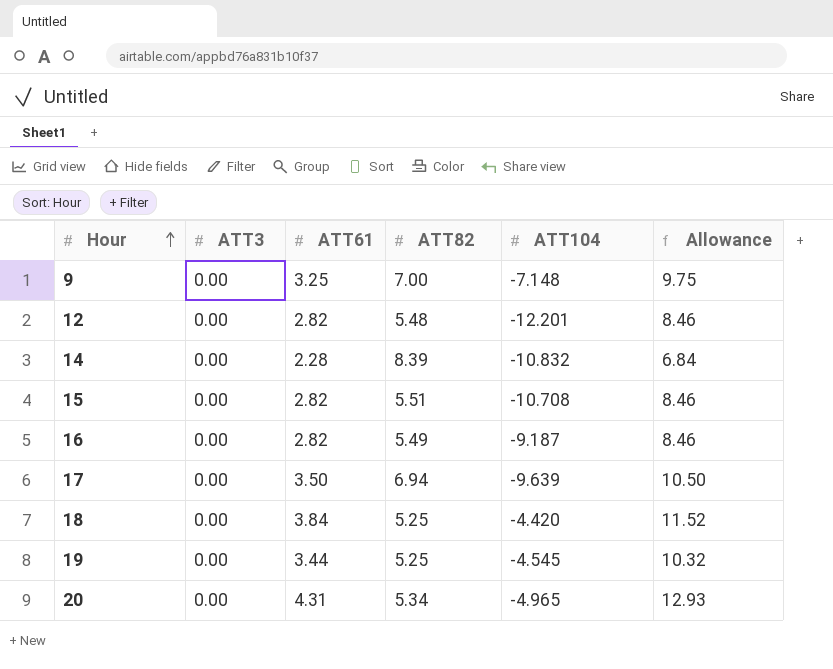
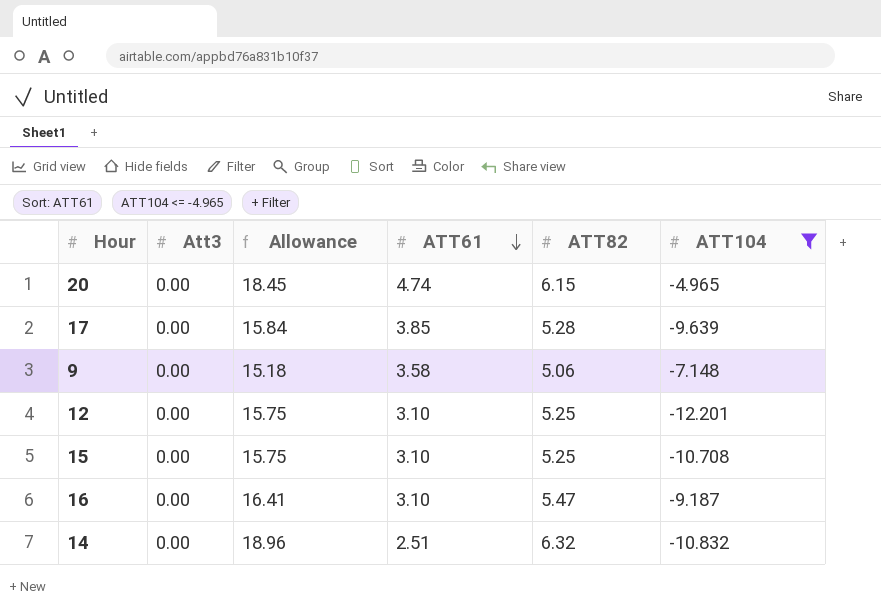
filter: none -> ATT104 <= -4.965
row order: Hour ascending -> ATT61 descending
column name: ATT3 -> Att3
column Allowance | formula: [ATT61] * 3 -> [ATT82] * 3
column Allowance | position: 6 -> 3
20 | ATT61: 4.31 -> 4.74
20 | ATT82: 5.34 -> 6.15
17 | ATT61: 3.50 -> 3.85
17 | ATT82: 6.94 -> 5.28
9 | ATT61: 3.25 -> 3.58
9 | ATT82: 7.00 -> 5.06
12 | ATT61: 2.82 -> 3.10
12 | ATT82: 5.48 -> 5.25
15 | ATT61: 2.82 -> 3.10
15 | ATT82: 5.51 -> 5.25
16 | ATT61: 2.82 -> 3.10
16 | ATT82: 5.49 -> 5.47
14 | ATT61: 2.28 -> 2.51
14 | ATT82: 8.39 -> 6.32

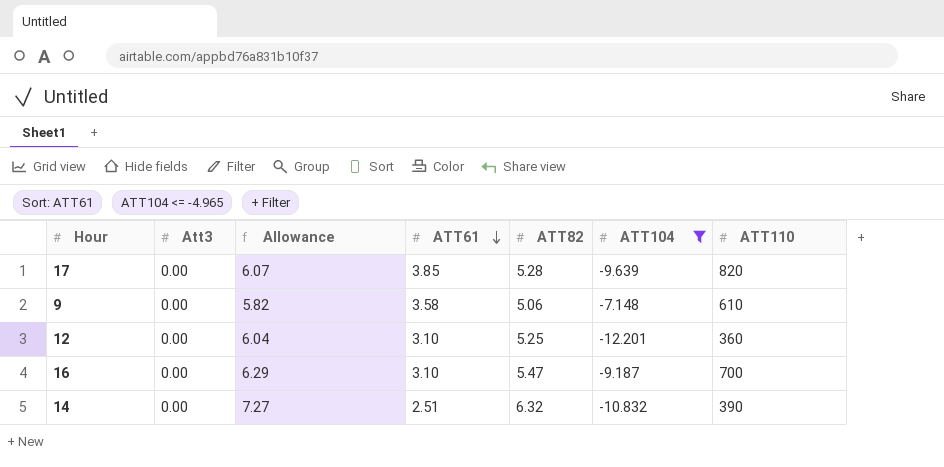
column Allowance | formula: [ATT82] * 3 -> [ATT82] * 1.15
column ATT110 | position: none -> 7
row 20: 0.00 | 18.45 | 4.74 | 6.15 | -4.965 -> none
row 15: 0.00 | 15.75 | 3.10 | 5.25 | -10.708 -> none

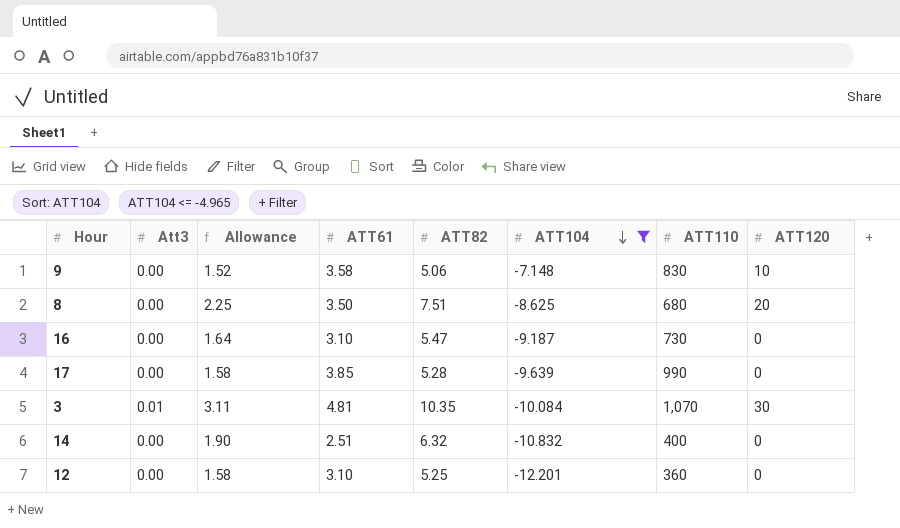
row order: ATT61 descending -> ATT104 descending
column Allowance | formula: [ATT82] * 1.15 -> [ATT82] * 0.3
column ATT120 | position: none -> 8
9 | ATT110: 610 -> 830
row 8: none -> 0.00 | 2.25 | 3.50 | 7.51 | -8.625 | 680 | 20
16 | ATT110: 700 -> 730
17 | ATT110: 820 -> 990
row 3: none -> 0.01 | 3.11 | 4.81 | 10.35 | -10.084 | 1,070 | 30
14 | ATT110: 390 -> 400

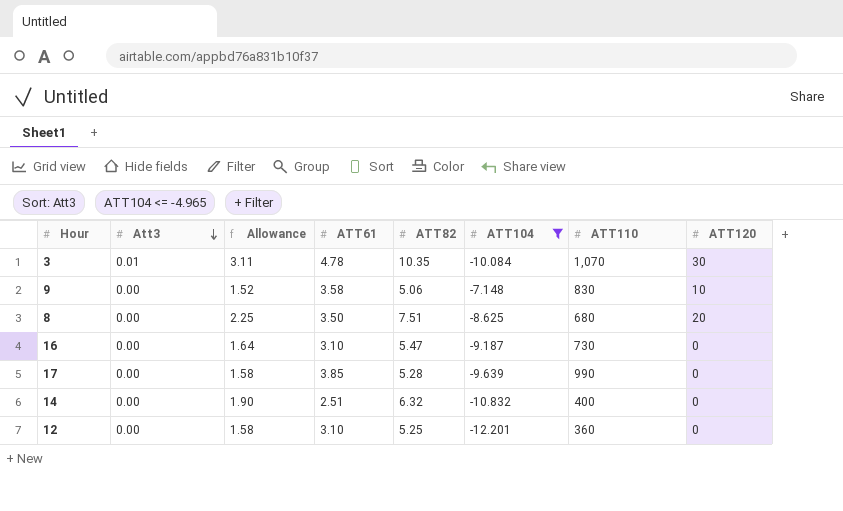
row order: ATT104 descending -> Att3 descending
3 | ATT61: 4.81 -> 4.78

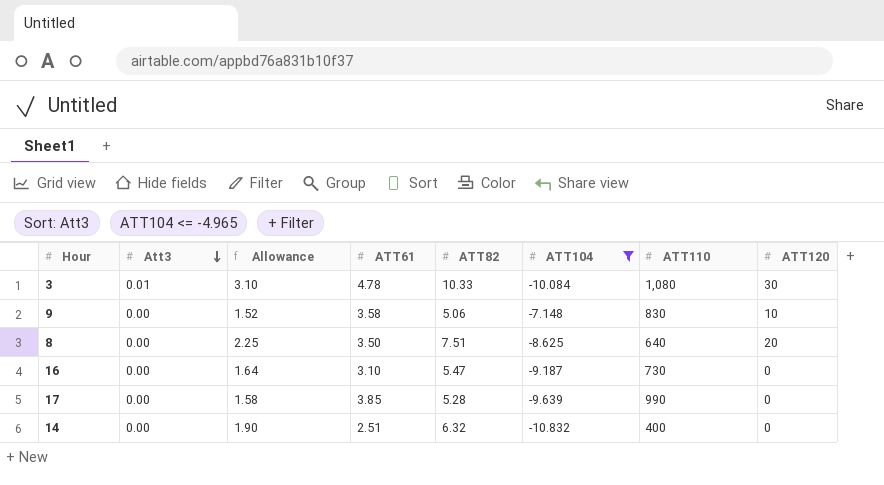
row 12: 0.00 | 1.58 | 3.10 | 5.25 | -12.201 | 360 | 0 -> none
3 | Allowance: 3.11 -> 3.10
3 | ATT82: 10.35 -> 10.33
3 | ATT110: 1,070 -> 1,080
8 | ATT110: 680 -> 640

